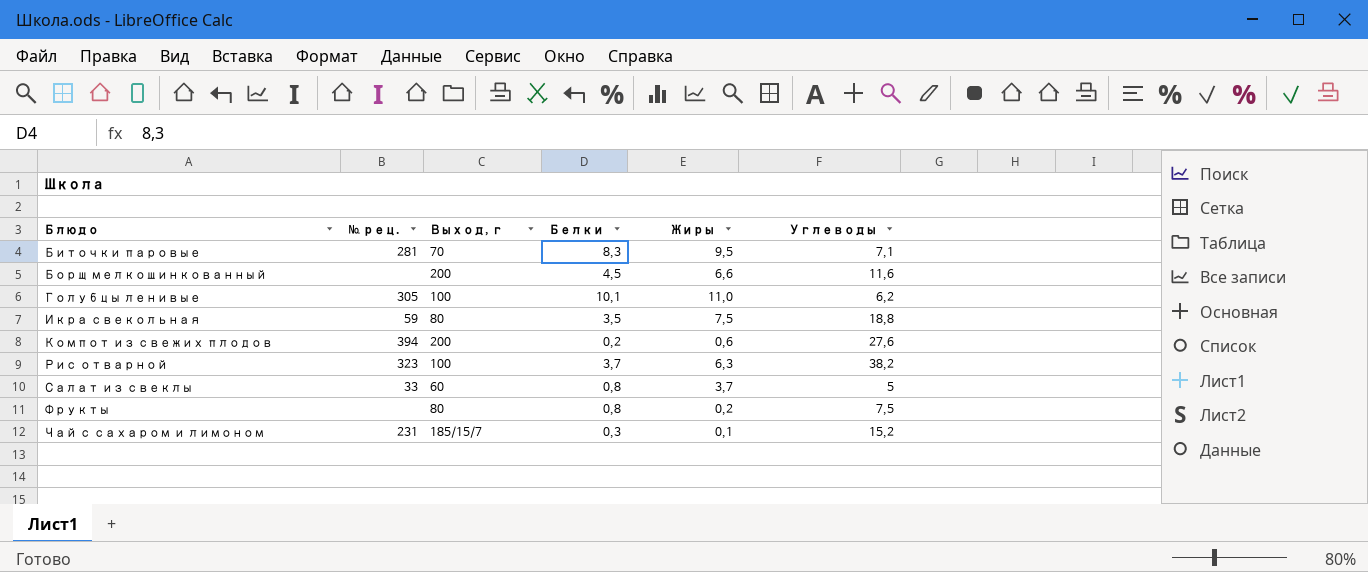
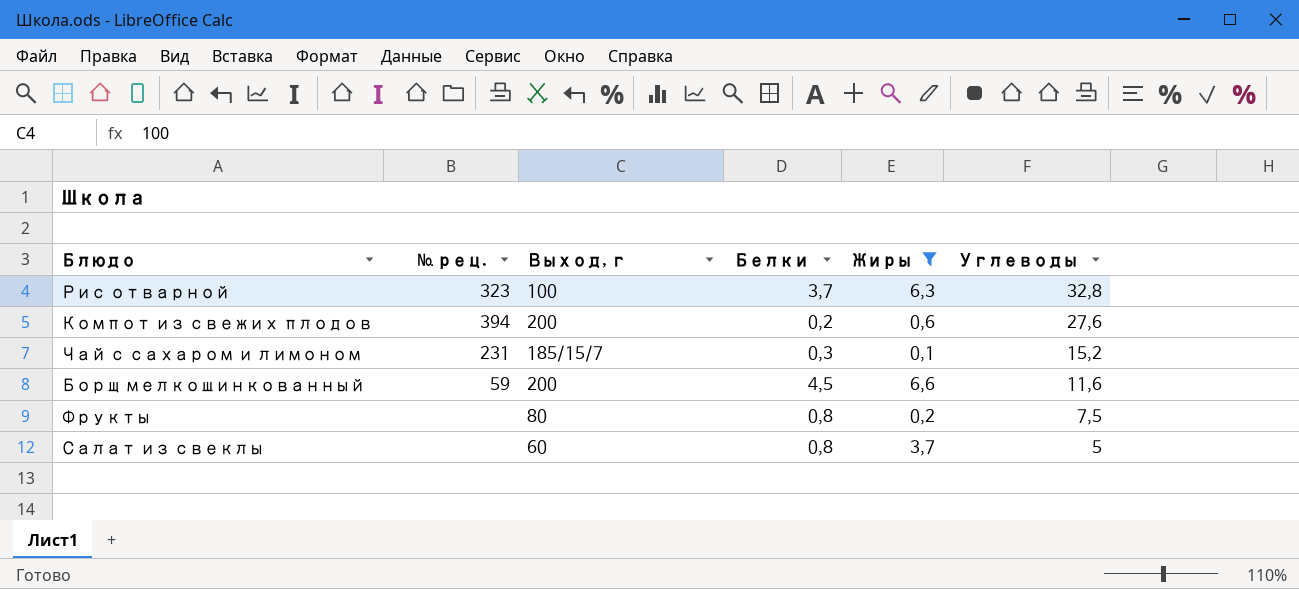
filter: none -> Жиры <= 6,6
row order: Блюдо ascending -> Углеводы descending
Рис отварной | Углеводы: 38,2 -> 32,8
Борщ мелкошинкованный | № рец.: none -> 59
Салат из свеклы | № рец.: 33 -> none

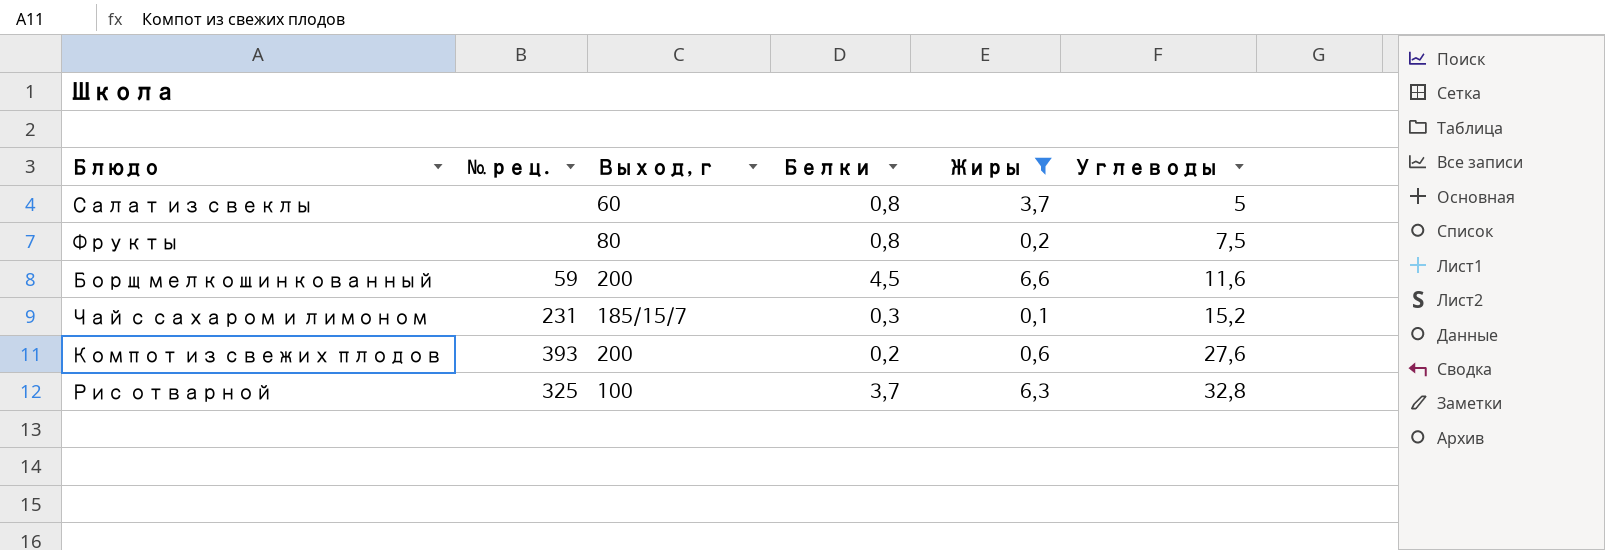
row order: Углеводы descending -> Углеводы ascending
Компот из свежих плодов | № рец.: 394 -> 393
Рис отварной | № рец.: 323 -> 325

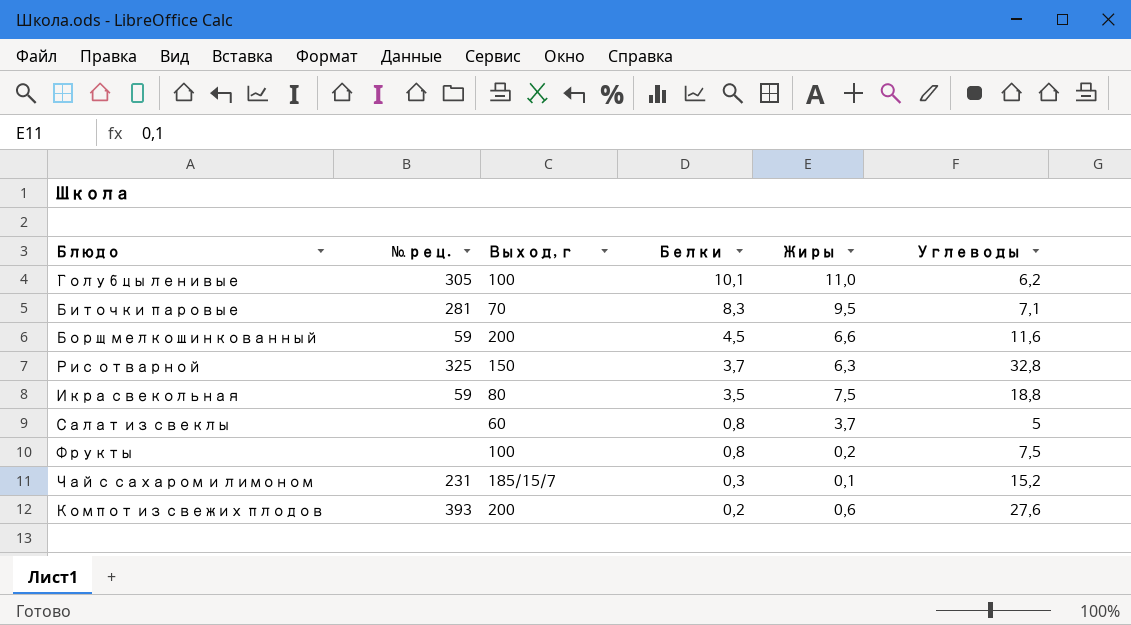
filter: Жиры <= 6,6 -> none
row order: Углеводы ascending -> Белки descending
Рис отварной | Выход, г: 100 -> 150
Фрукты | Выход, г: 80 -> 100

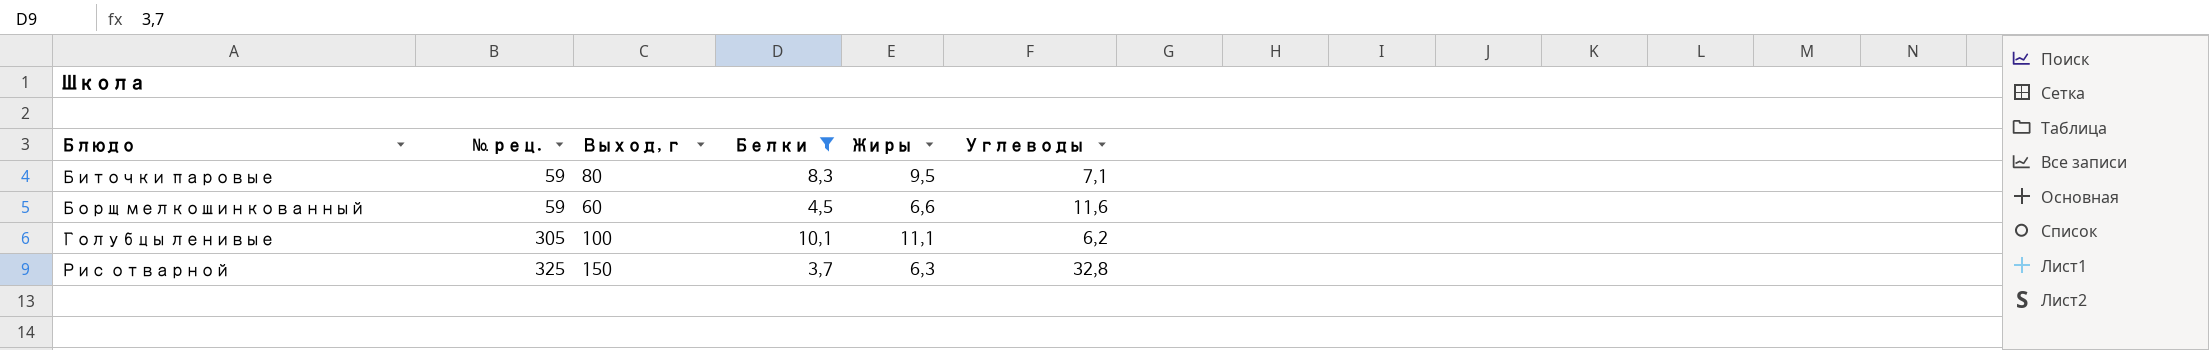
filter: none -> Белки >= 3,7
row order: Белки descending -> Блюдо ascending
Биточки паровые | № рец.: 281 -> 59
Биточки паровые | Выход, г: 70 -> 80
Борщ мелкошинкованный | Выход, г: 200 -> 60
Голубцы ленивые | Жиры: 11,0 -> 11,1

